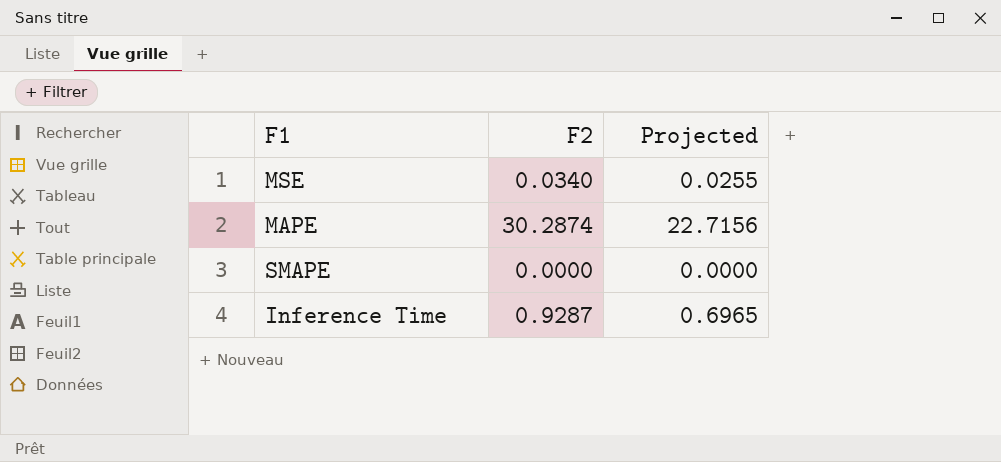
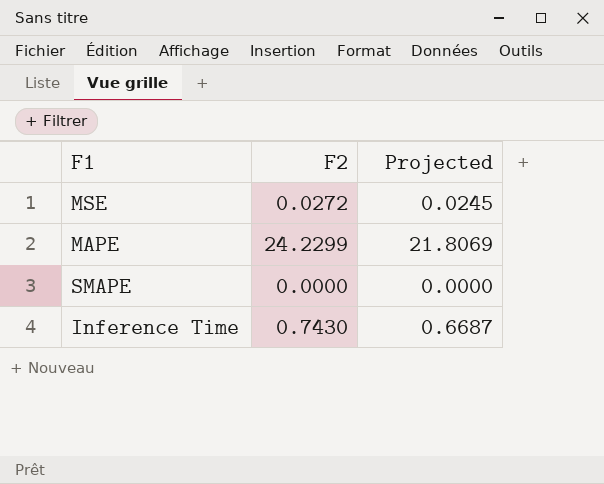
column Projected | formula: [F2] * 0.75 -> [F2] * 0.9
MSE | F2: 0.0340 -> 0.0272
MAPE | F2: 30.2874 -> 24.2299
Inference Time | F2: 0.9287 -> 0.7430

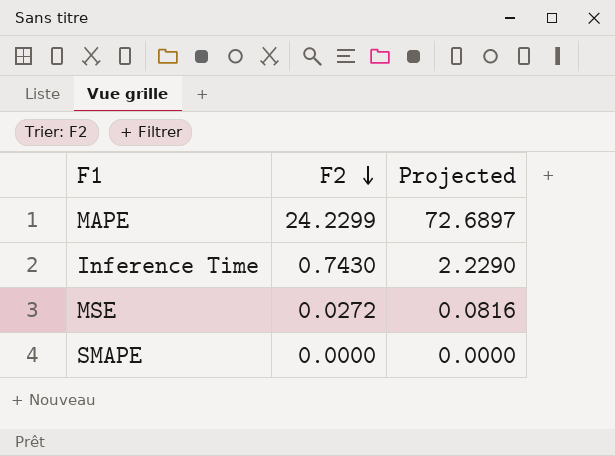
row order: none -> F2 descending
column Projected | formula: [F2] * 0.9 -> [F2] * 3

